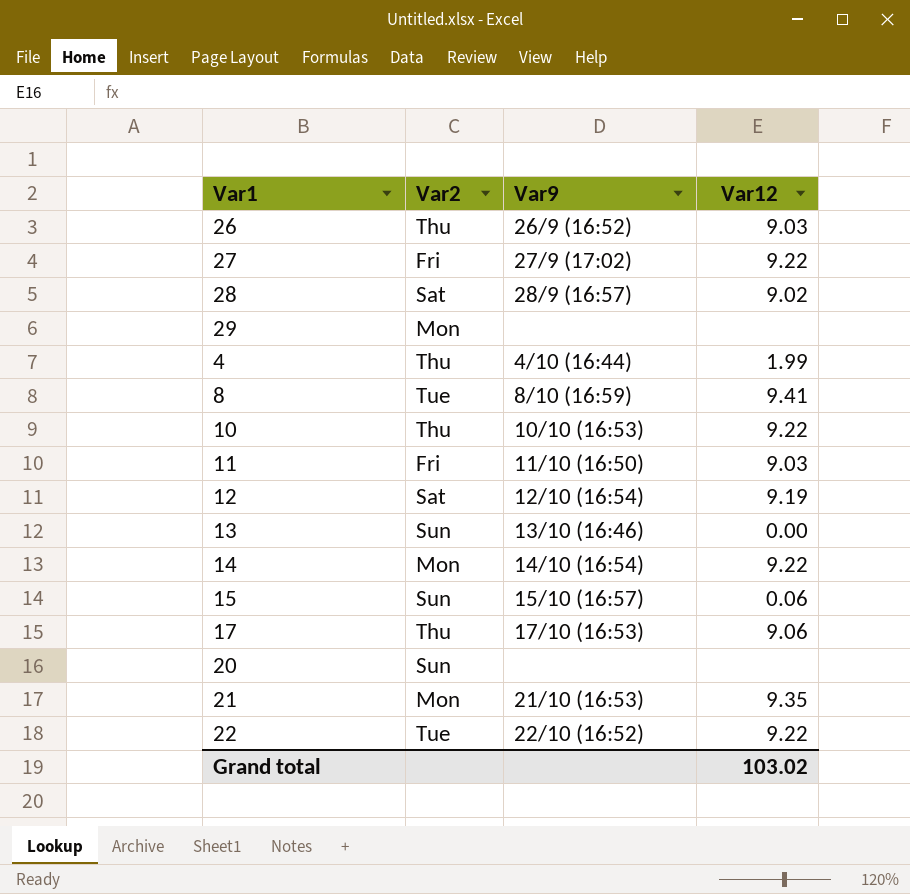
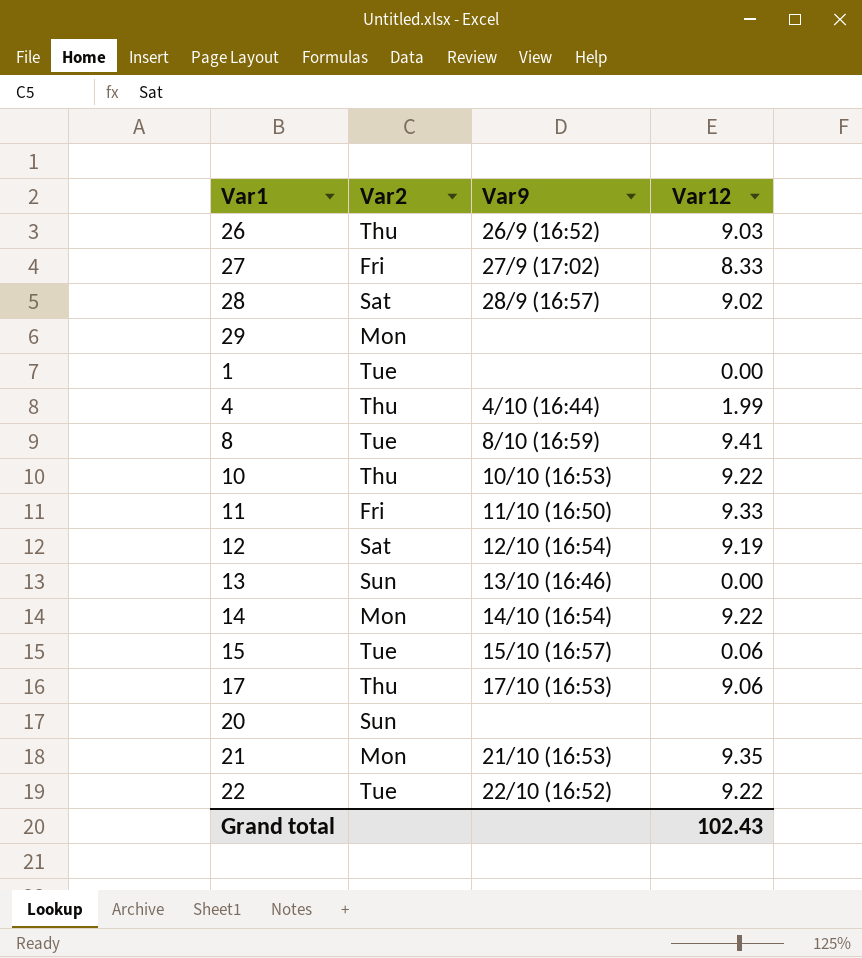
27 | Var12: 9.22 -> 8.33
row 1: none -> Tue | none | 0.00
11 | Var12: 9.03 -> 9.33
15 | Var2: Sun -> Tue
Grand total | Var12: 103.02 -> 102.43

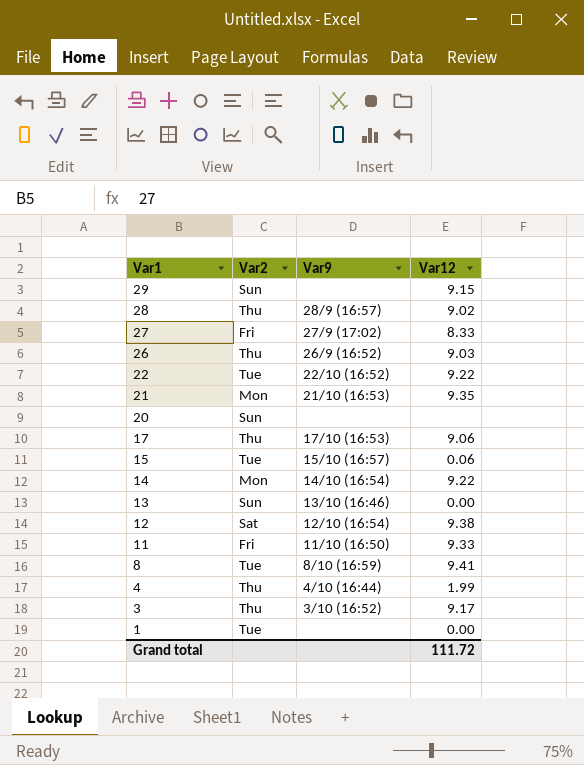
row order: none -> Var1 descending
row 10: Thu | 10/10 (16:53) | 9.22 -> none
29 | Var2: Mon -> Sun
29 | Var12: none -> 9.15
28 | Var2: Sat -> Thu
12 | Var12: 9.19 -> 9.38
row 3: none -> Thu | 3/10 (16:52) | 9.17
Grand total | Var12: 102.43 -> 111.72

